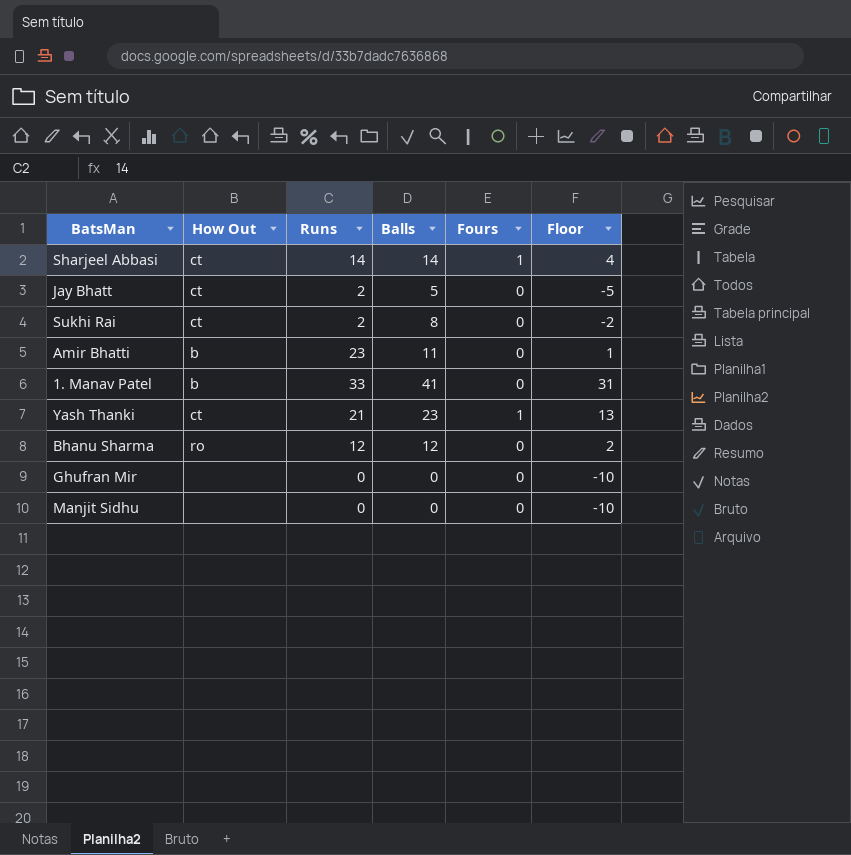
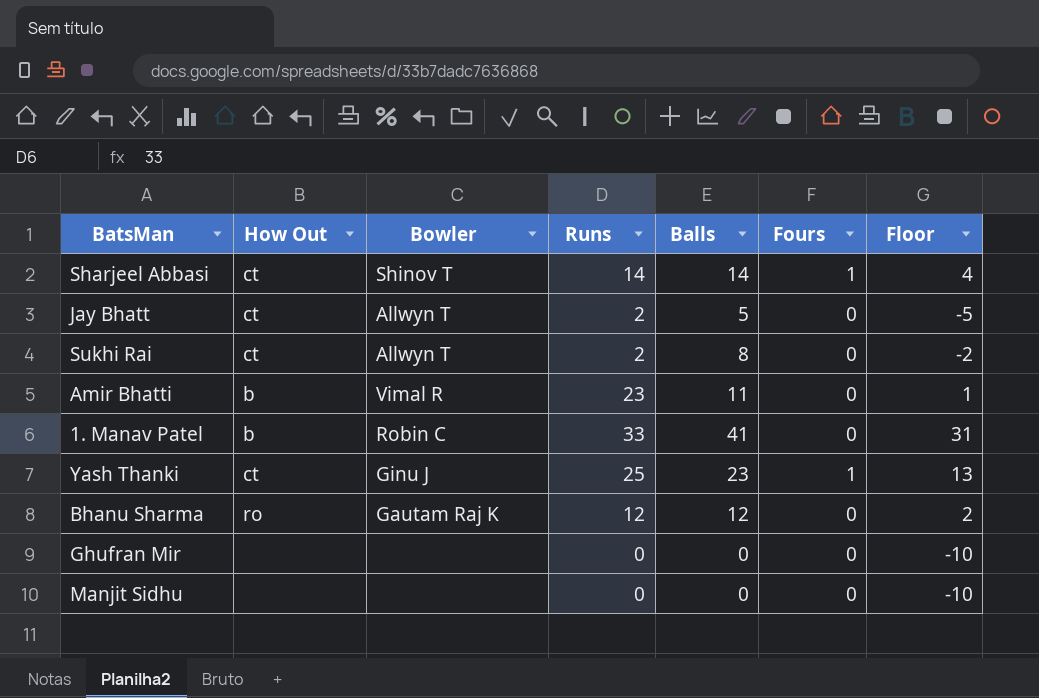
column Bowler | position: none -> 3
Yash Thanki | Runs: 21 -> 25

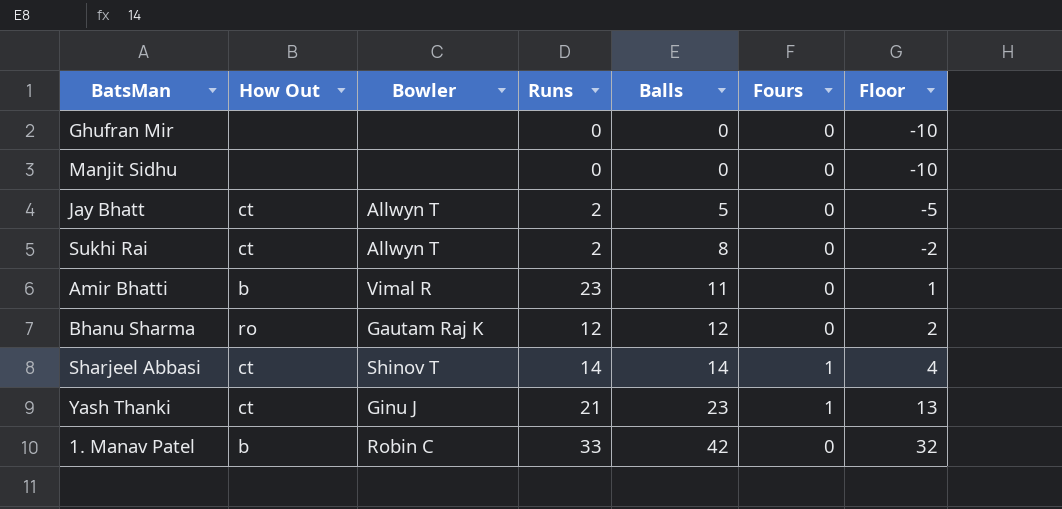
row order: none -> Balls ascending
Yash Thanki | Runs: 25 -> 21
1. Manav Patel | Balls: 41 -> 42
1. Manav Patel | Floor: 31 -> 32

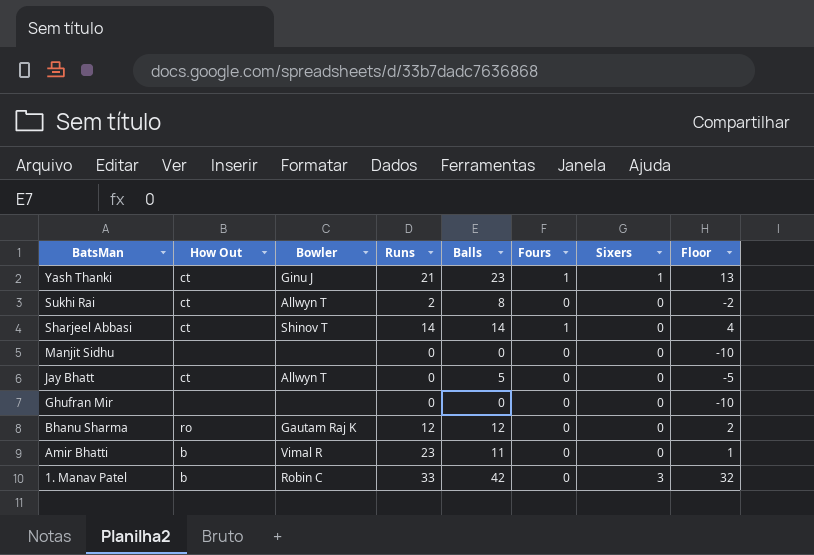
row order: Balls ascending -> BatsMan descending
column Sixers | position: none -> 7
Jay Bhatt | Runs: 2 -> 0

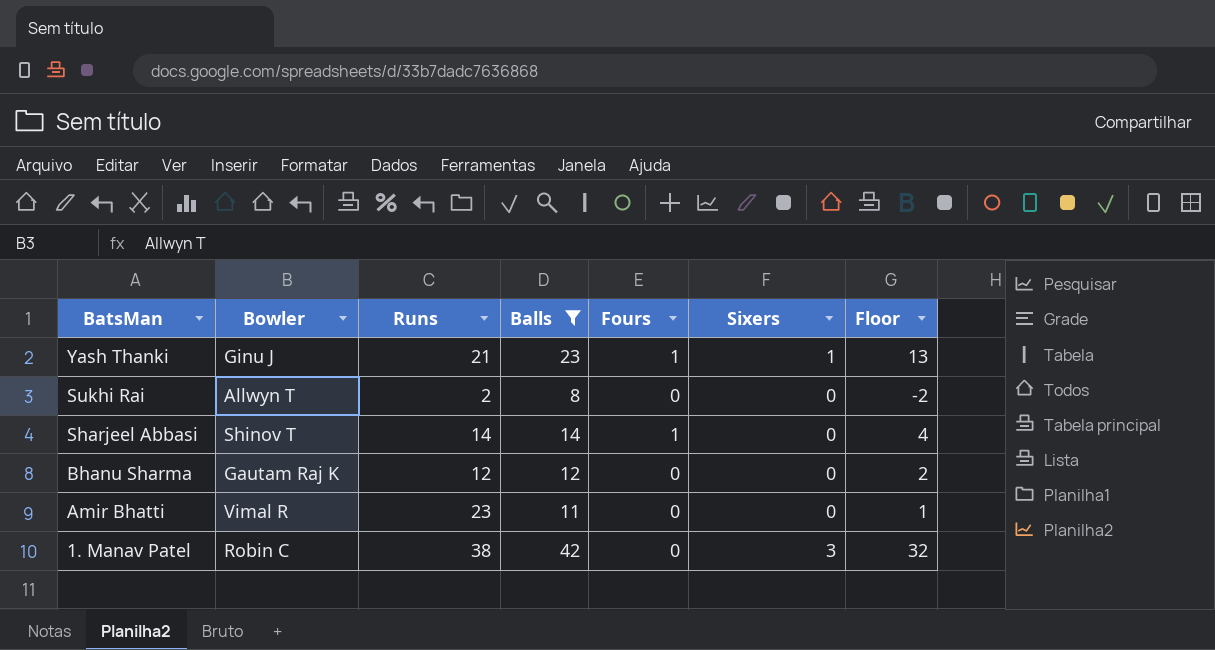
filter: none -> Balls >= 8
column How Out | position: 2 -> none
1. Manav Patel | Runs: 33 -> 38

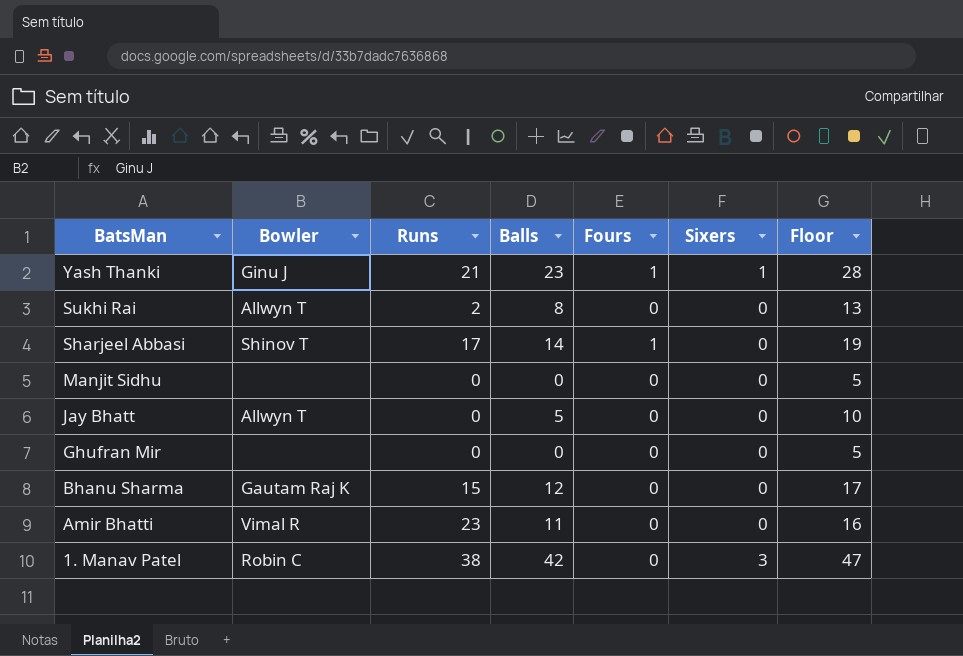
filter: Balls >= 8 -> none
column Floor | formula: [Balls] - 10 -> [Balls] + 5
Sharjeel Abbasi | Runs: 14 -> 17
Bhanu Sharma | Runs: 12 -> 15

